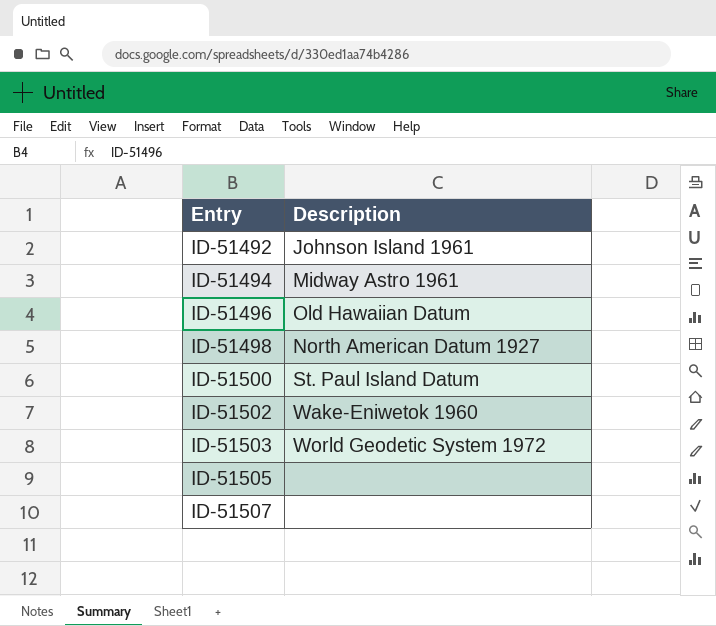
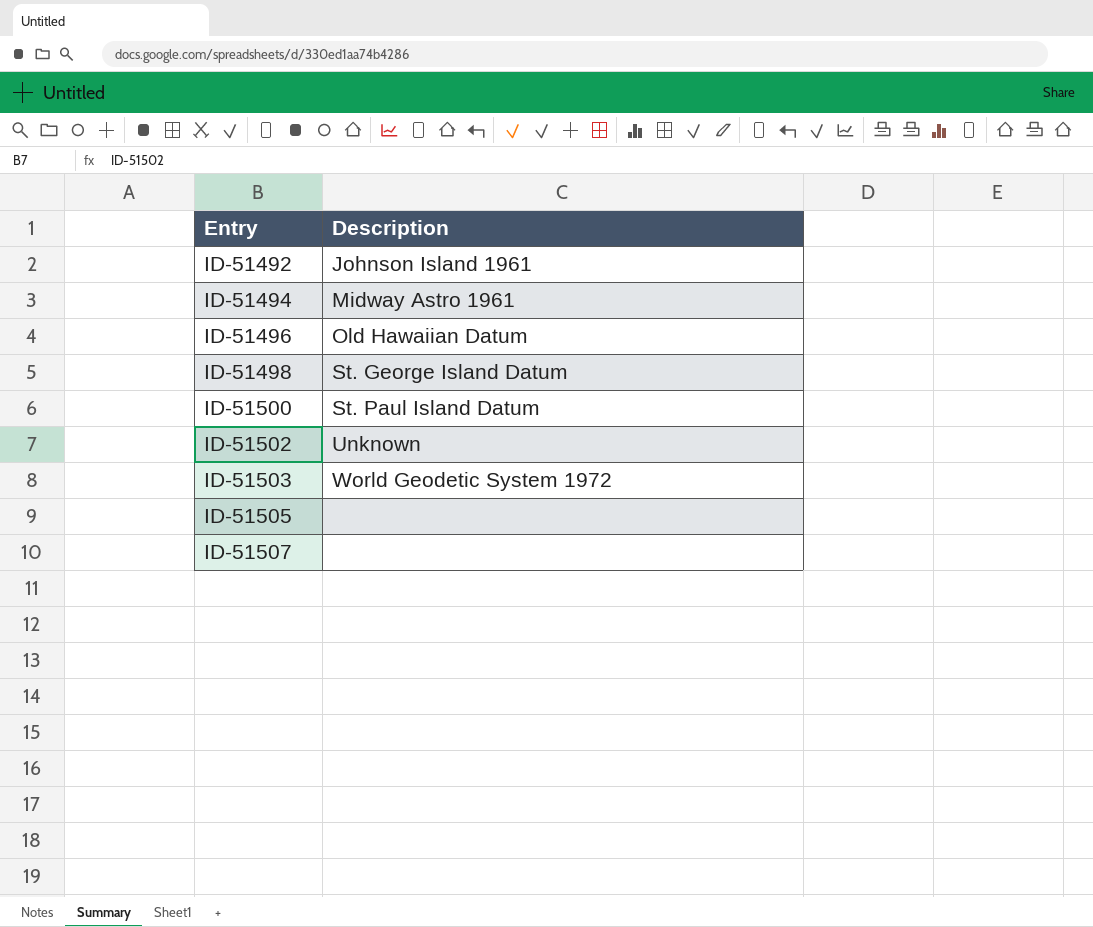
ID-51498 | Description: North American Datum 1927 -> St. George Island Datum
ID-51502 | Description: Wake-Eniwetok 1960 -> Unknown

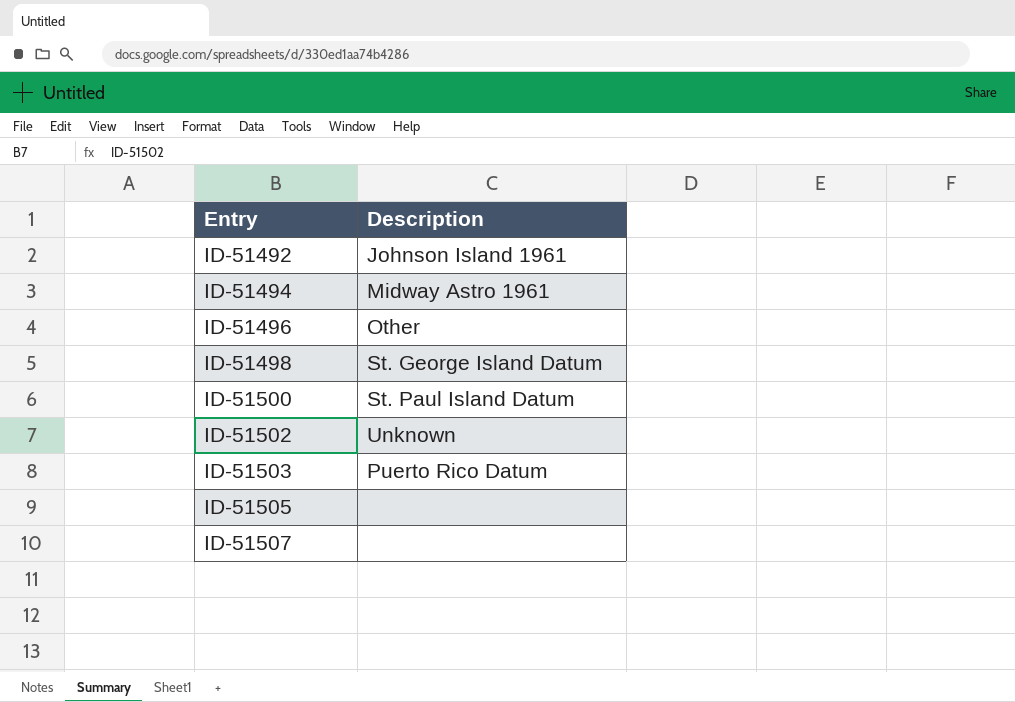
ID-51496 | Description: Old Hawaiian Datum -> Other
ID-51503 | Description: World Geodetic System 1972 -> Puerto Rico Datum

